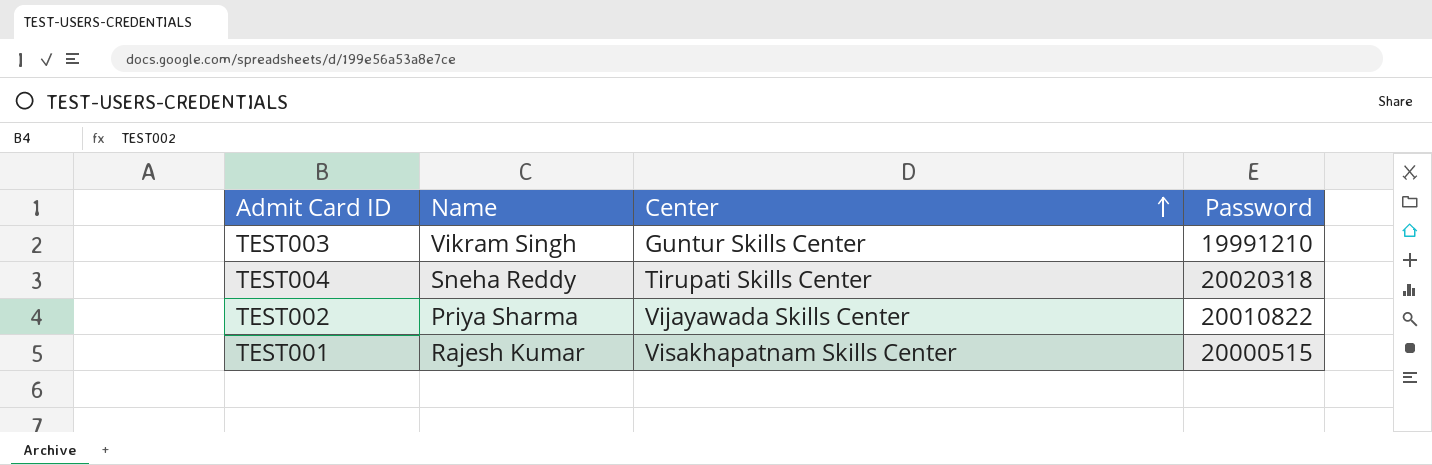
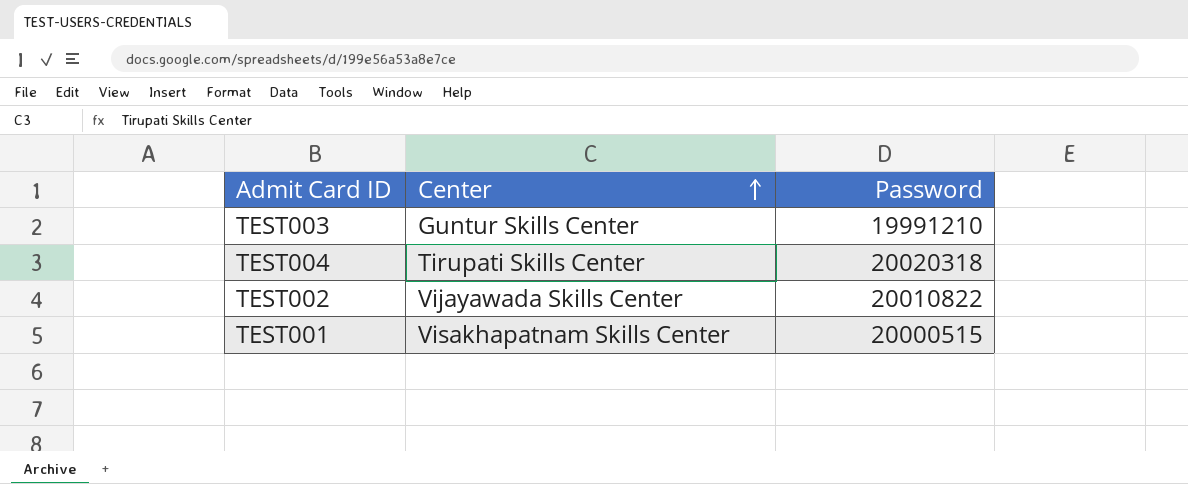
column Name | position: 2 -> none

